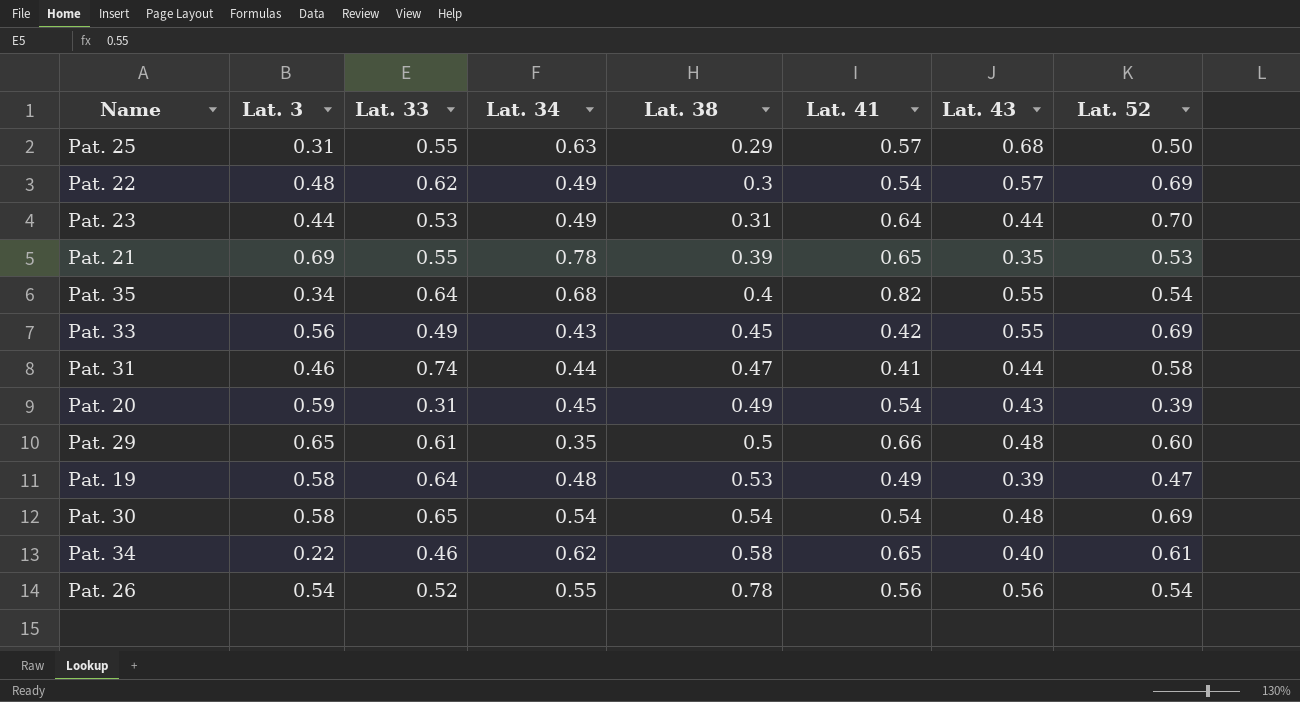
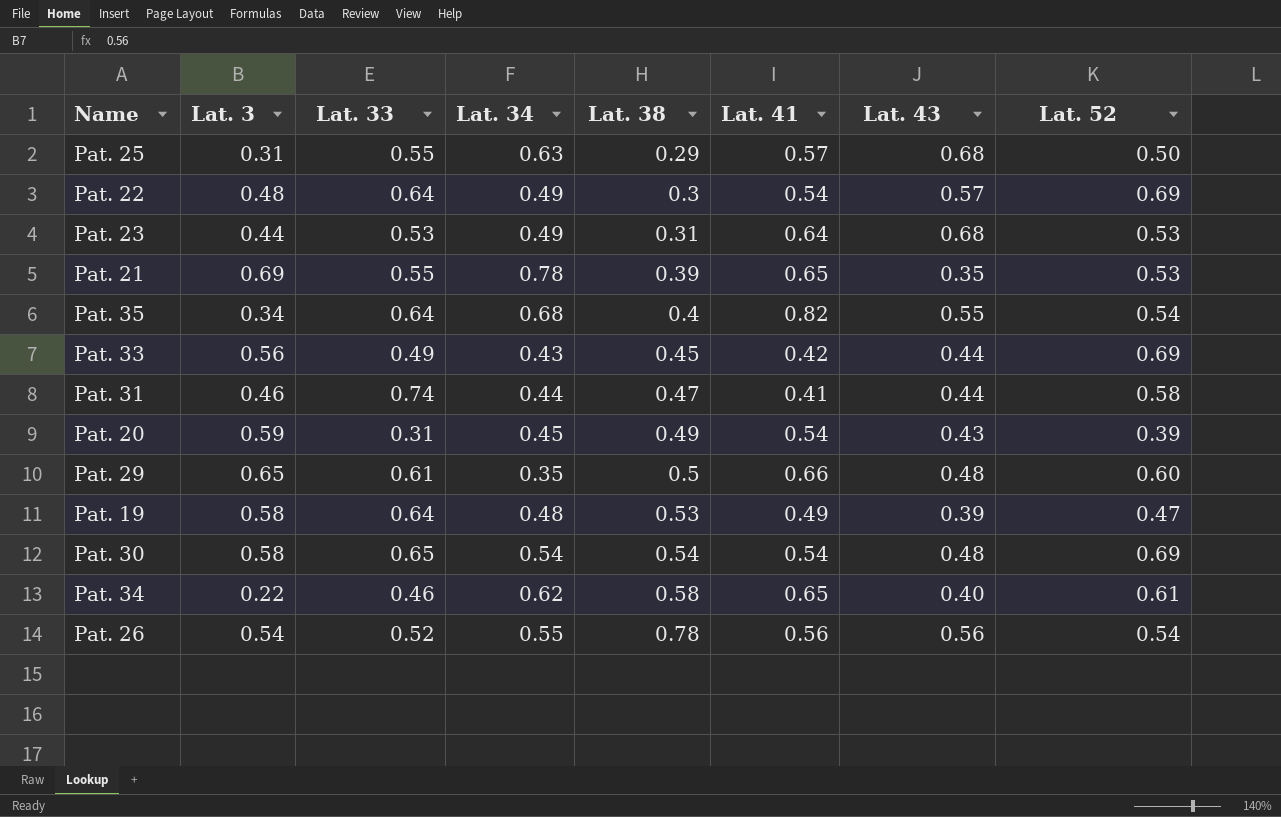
Pat. 22 | Lat. 33: 0.62 -> 0.64
Pat. 23 | Lat. 43: 0.44 -> 0.68
Pat. 23 | Lat. 52: 0.70 -> 0.53
Pat. 33 | Lat. 43: 0.55 -> 0.44

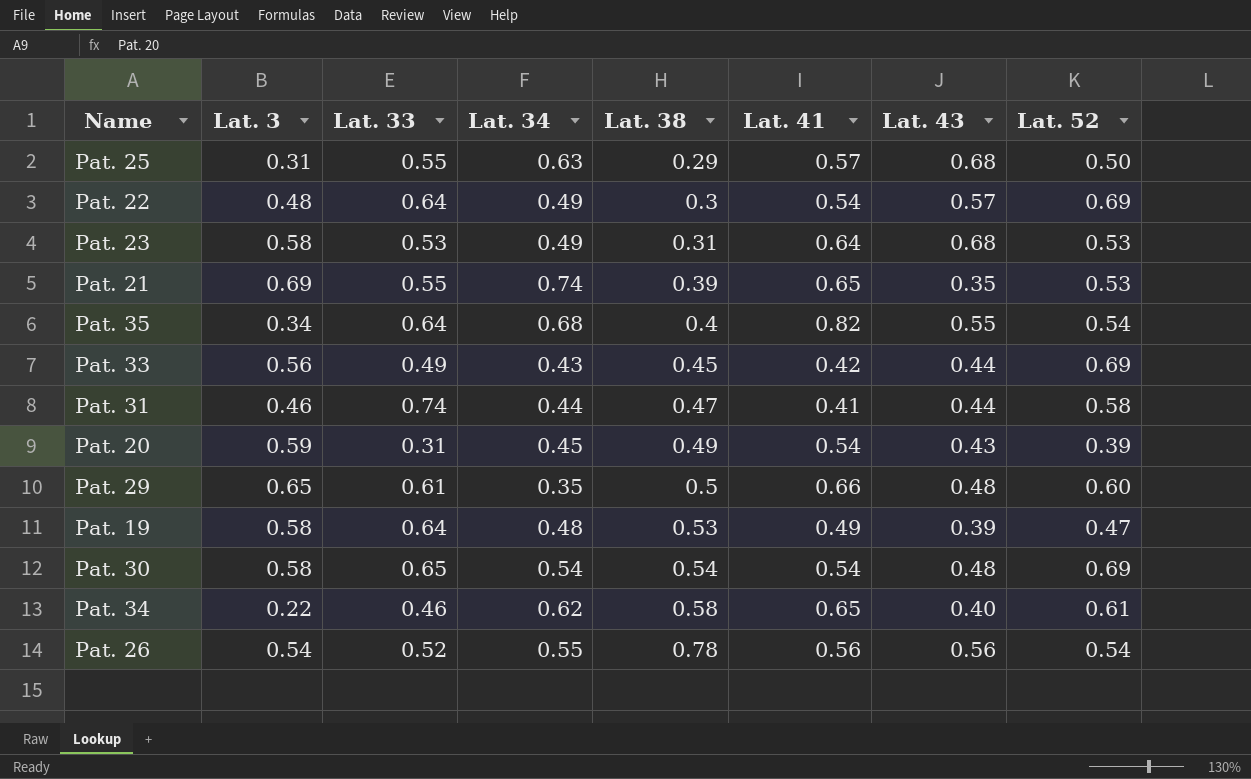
Pat. 23 | Lat. 3: 0.44 -> 0.58
Pat. 21 | Lat. 34: 0.78 -> 0.74

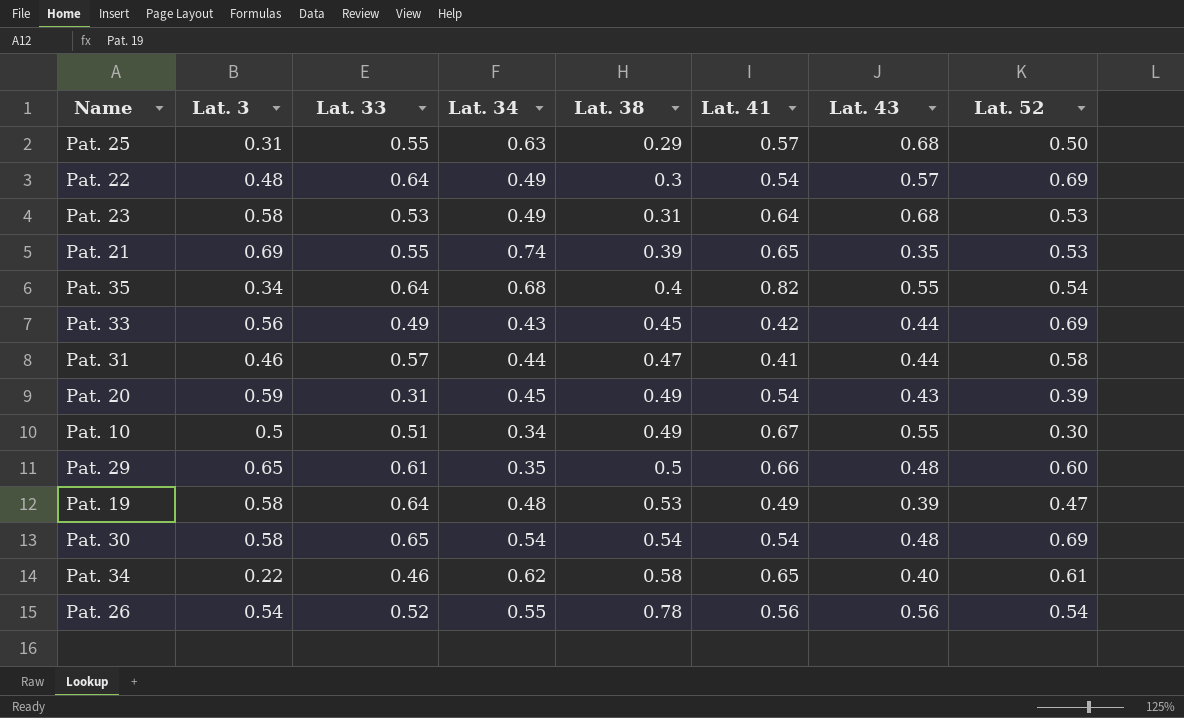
Pat. 31 | Lat. 33: 0.74 -> 0.57
row Pat. 10: none -> 0.5 | 0.51 | 0.34 | 0.49 | 0.67 | 0.55 | 0.30

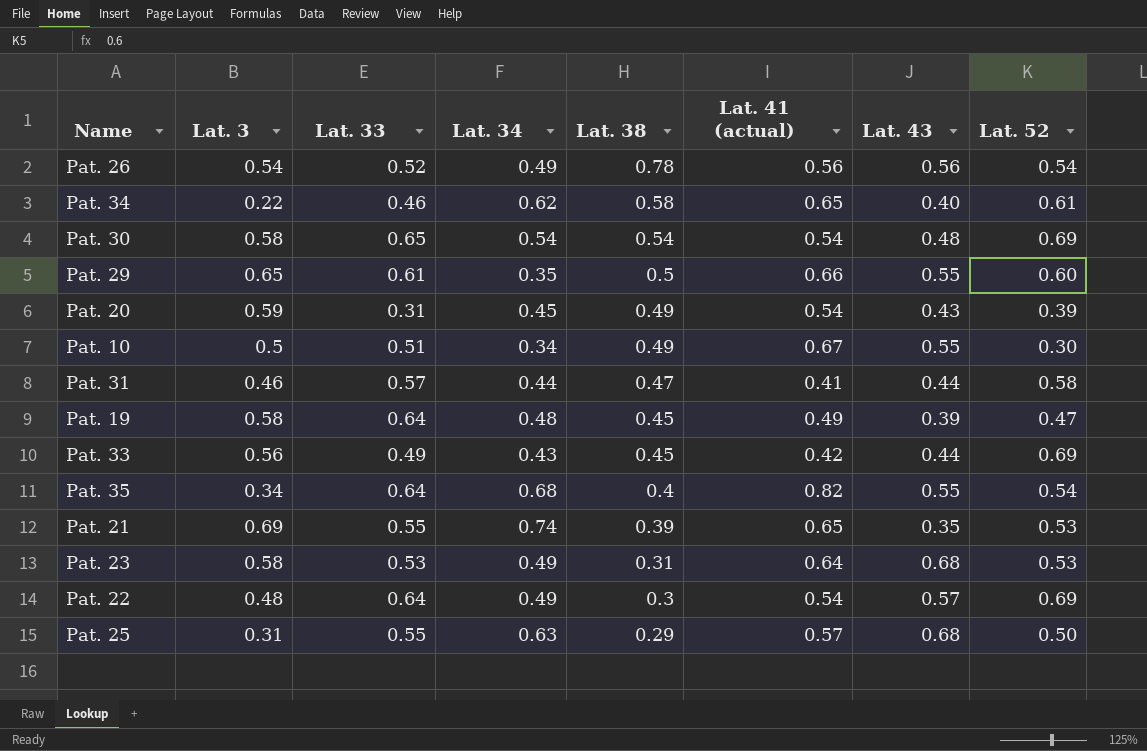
row order: Lat. 38 ascending -> Lat. 38 descending
column name: Lat. 41 -> Lat. 41 (actual)
Pat. 26 | Lat. 34: 0.55 -> 0.49
Pat. 29 | Lat. 43: 0.48 -> 0.55
Pat. 19 | Lat. 38: 0.53 -> 0.45

